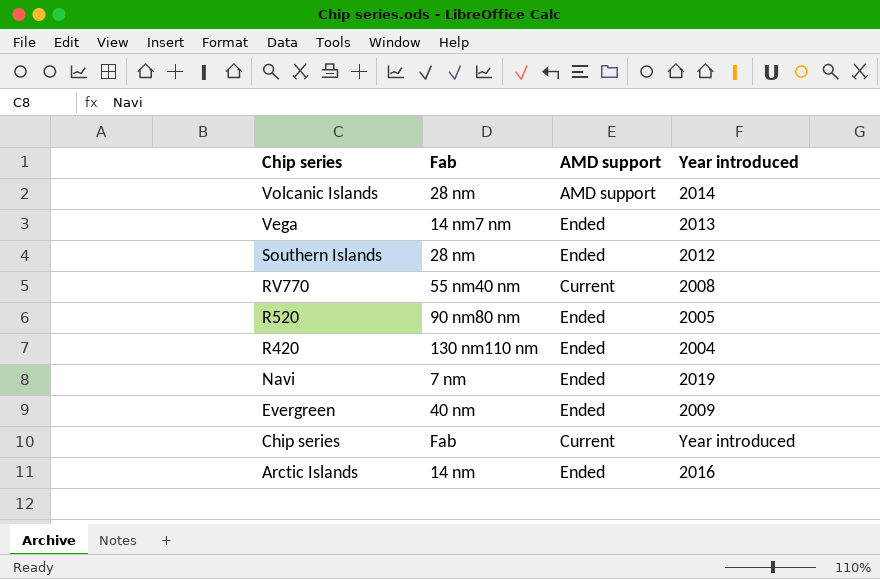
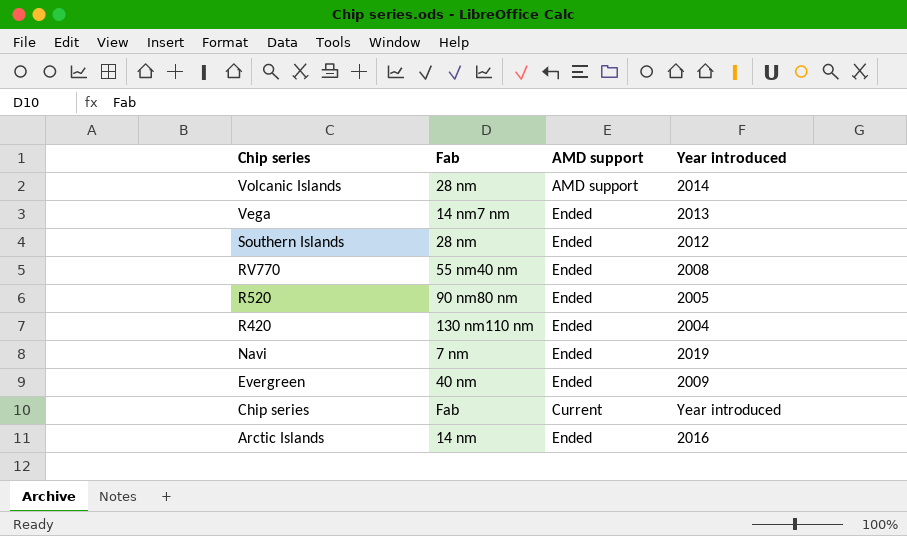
RV770 | AMD support: Current -> Ended

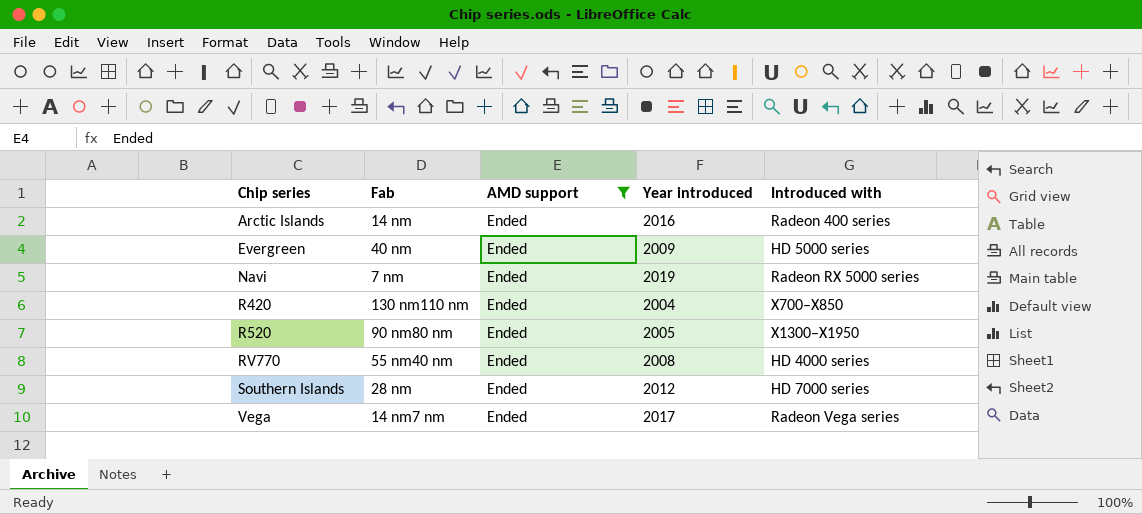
filter: none -> AMD support = Ended
row order: Chip series descending -> Chip series ascending
column Introduced with | position: none -> 5
Vega | Year introduced: 2013 -> 2017

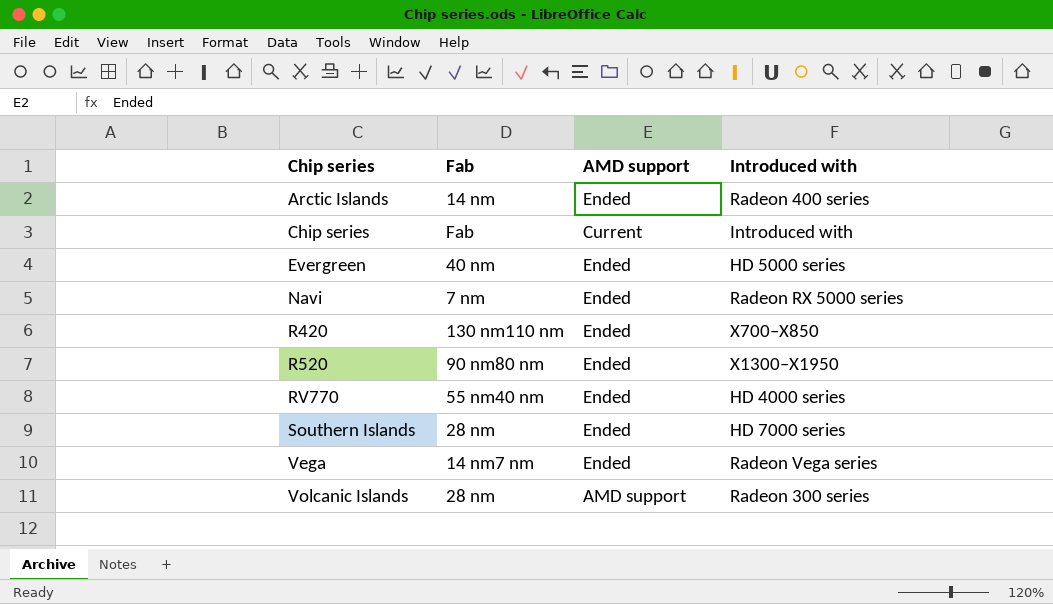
filter: AMD support = Ended -> none
column Year introduced | position: 4 -> none

